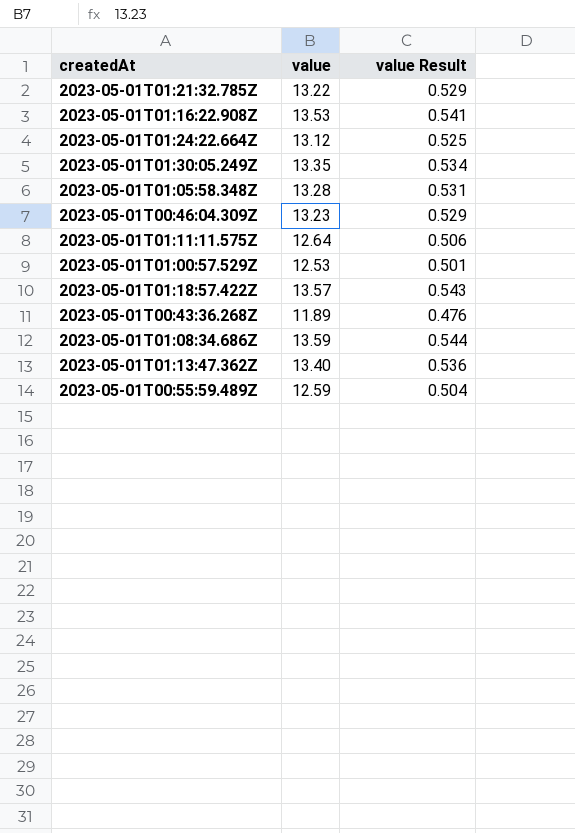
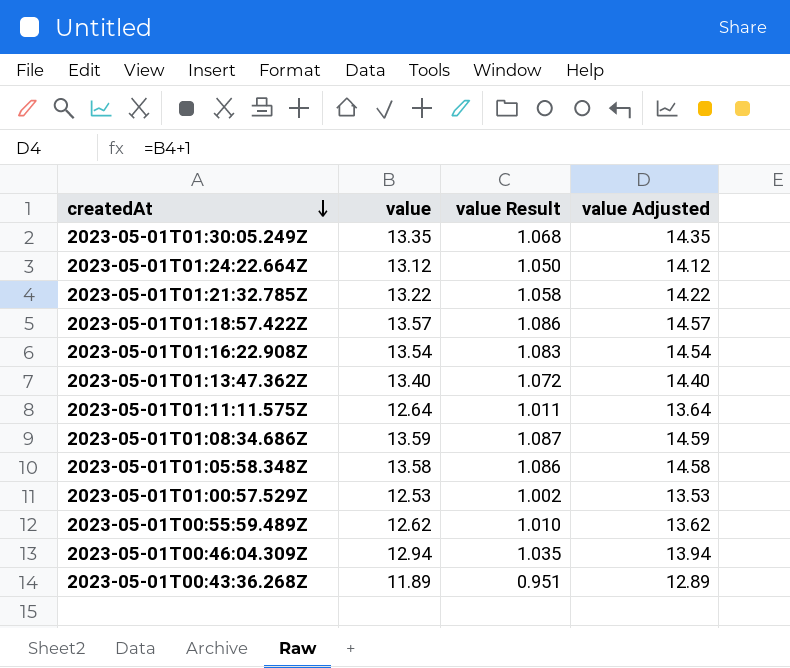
row order: none -> createdAt descending
column value Result | formula: [value] * 0.04 -> [value] * 0.08
column value Adjusted | formula: none -> [value] + 1
2023-05-01T01:16:22.908Z | value: 13.53 -> 13.54
2023-05-01T01:05:58.348Z | value: 13.28 -> 13.58
2023-05-01T00:55:59.489Z | value: 12.59 -> 12.62
2023-05-01T00:46:04.309Z | value: 13.23 -> 12.94

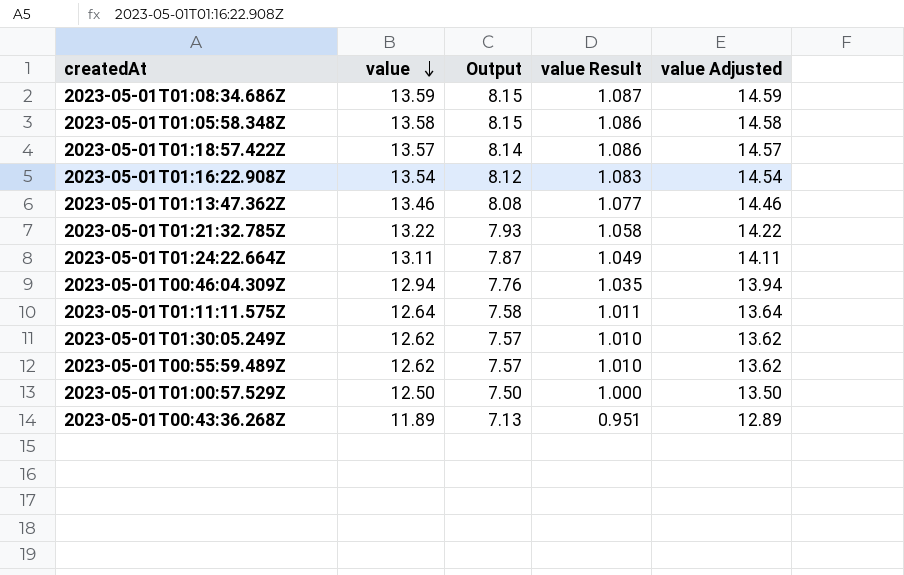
row order: createdAt descending -> value descending
column Output | formula: none -> [value] * 0.6
2023-05-01T01:13:47.362Z | value: 13.40 -> 13.46
2023-05-01T01:13:47.362Z | value Result: 1.072 -> 1.077
2023-05-01T01:13:47.362Z | value Adjusted: 14.40 -> 14.46
2023-05-01T01:24:22.664Z | value: 13.12 -> 13.11
2023-05-01T01:24:22.664Z | value Result: 1.050 -> 1.049
2023-05-01T01:24:22.664Z | value Adjusted: 14.12 -> 14.11
2023-05-01T01:30:05.249Z | value: 13.35 -> 12.62
2023-05-01T01:30:05.249Z | value Result: 1.068 -> 1.010
2023-05-01T01:30:05.249Z | value Adjusted: 14.35 -> 13.62
2023-05-01T01:00:57.529Z | value: 12.53 -> 12.50
2023-05-01T01:00:57.529Z | value Result: 1.002 -> 1.000
2023-05-01T01:00:57.529Z | value Adjusted: 13.53 -> 13.50

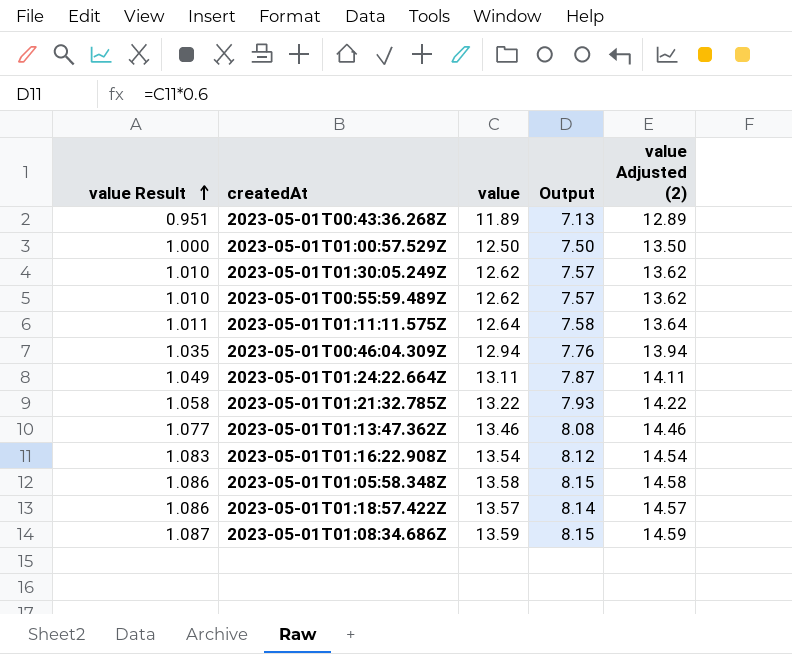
row order: value descending -> value Result ascending
column value Result | position: 4 -> 1
column name: value Adjusted -> value Adjusted (2)

